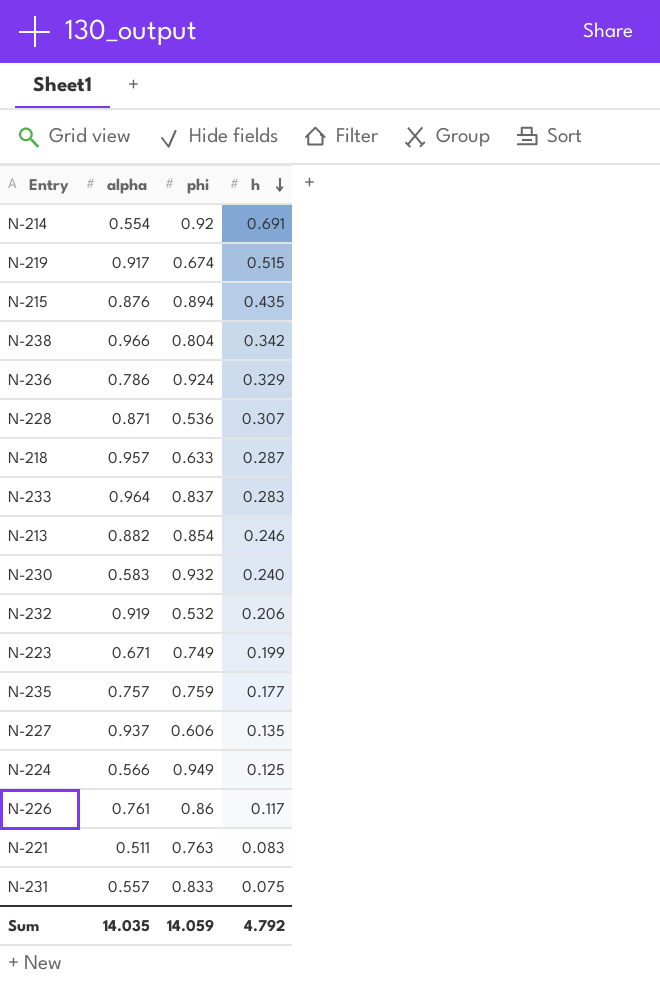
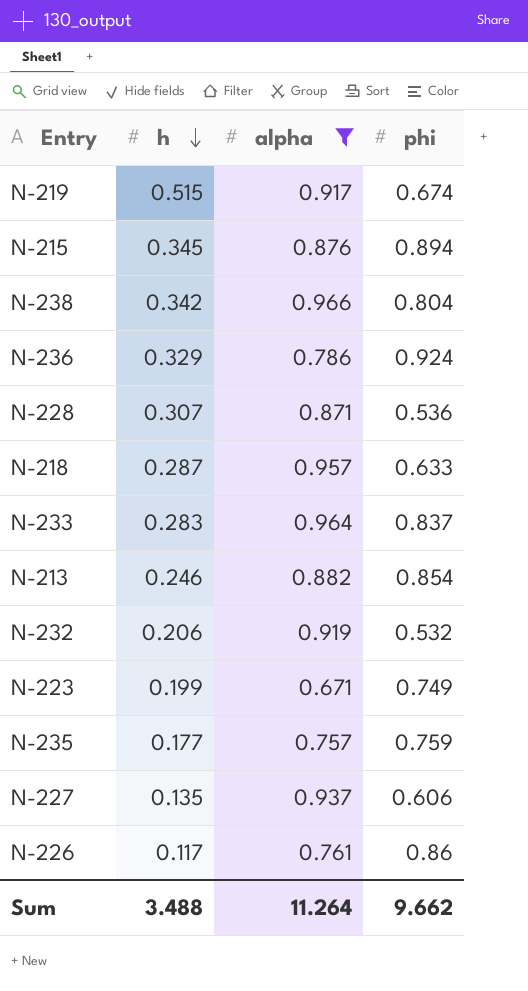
filter: none -> alpha >= 0.671
column h | position: 4 -> 2
N-215 | h: 0.435 -> 0.345
Sum | h: 4.792 -> 3.488
Sum | alpha: 14.035 -> 11.264
Sum | phi: 14.059 -> 9.662

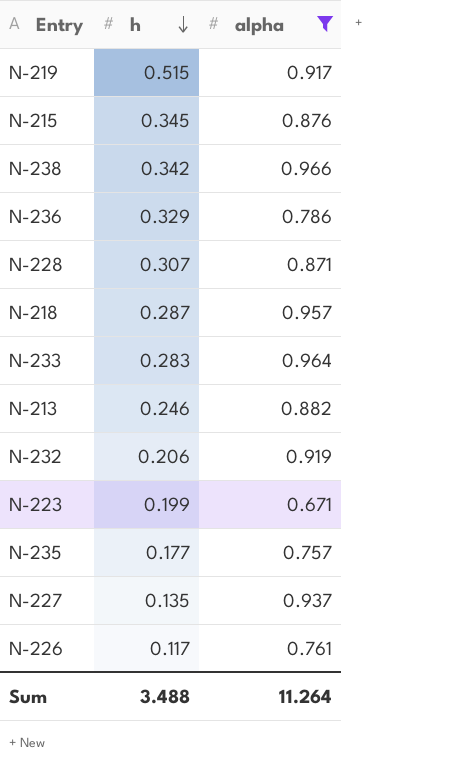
column phi | position: 4 -> none

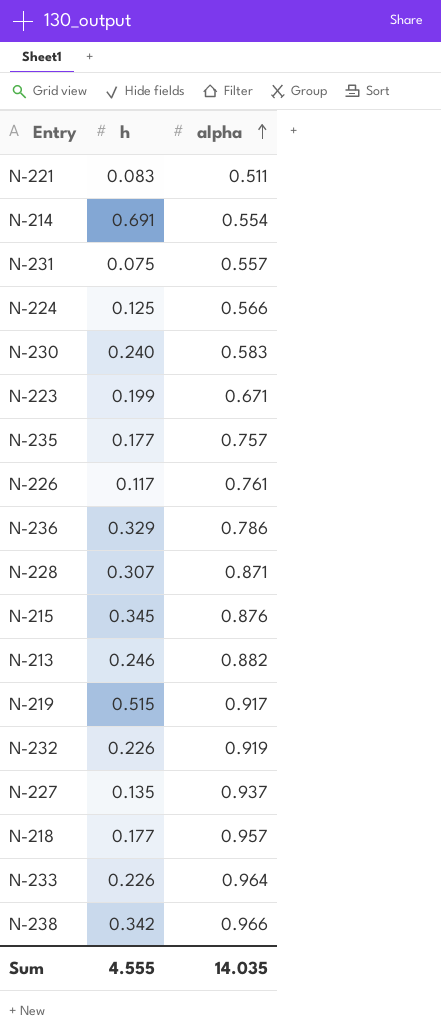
filter: alpha >= 0.671 -> none
row order: h descending -> alpha ascending
N-232 | h: 0.206 -> 0.226
N-218 | h: 0.287 -> 0.177
N-233 | h: 0.283 -> 0.226
Sum | h: 3.488 -> 4.555
Sum | alpha: 11.264 -> 14.035

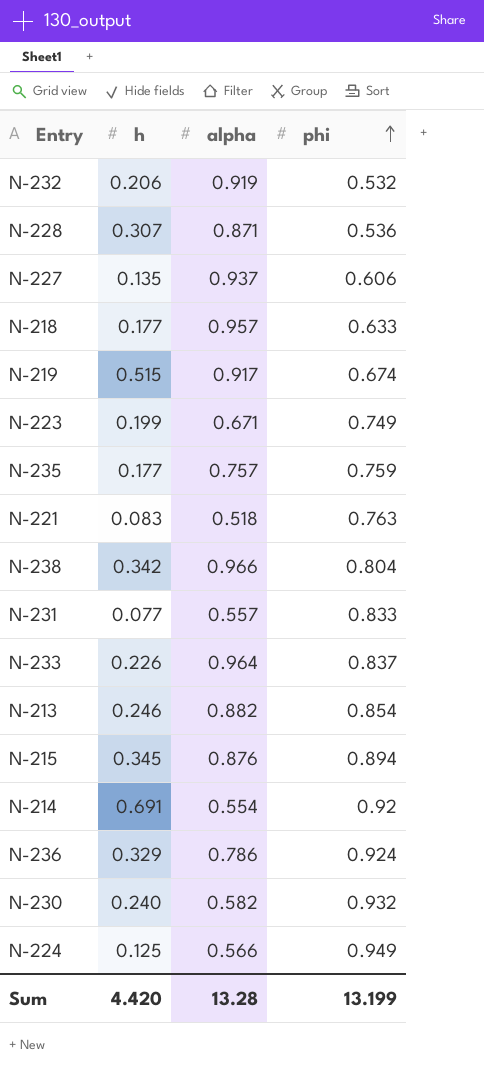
row order: alpha ascending -> phi ascending
column phi | position: none -> 4
row N-226: 0.117 | 0.761 -> none
N-232 | h: 0.226 -> 0.206
N-221 | alpha: 0.511 -> 0.518
N-231 | h: 0.075 -> 0.077
N-230 | alpha: 0.583 -> 0.582
Sum | h: 4.555 -> 4.420
Sum | alpha: 14.035 -> 13.28

